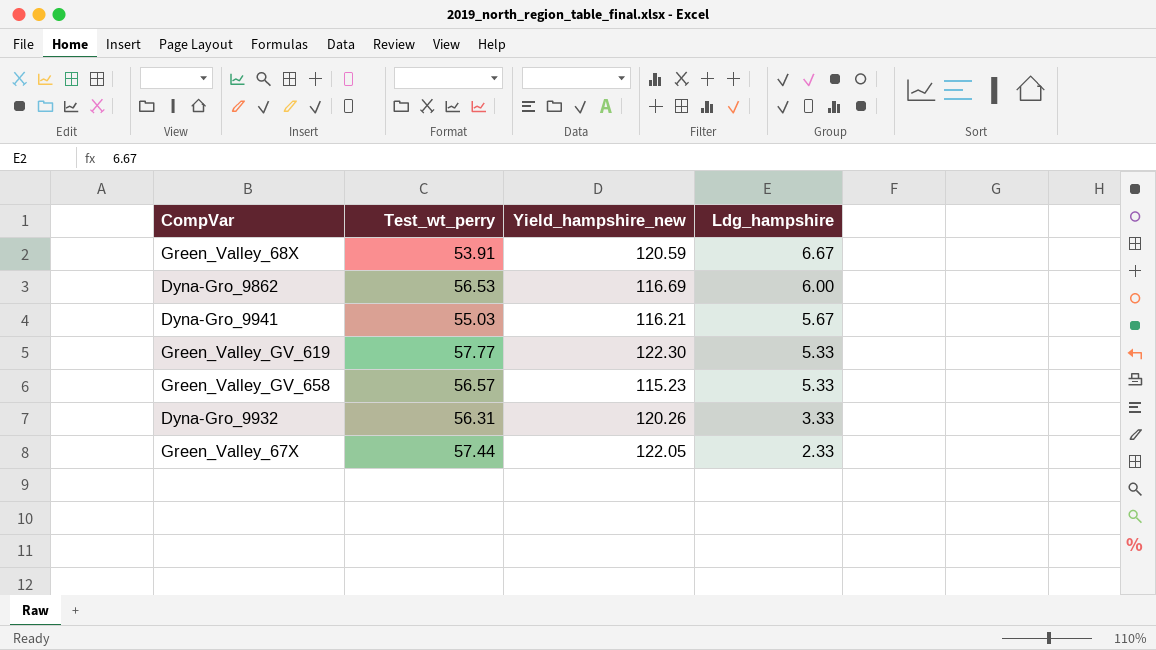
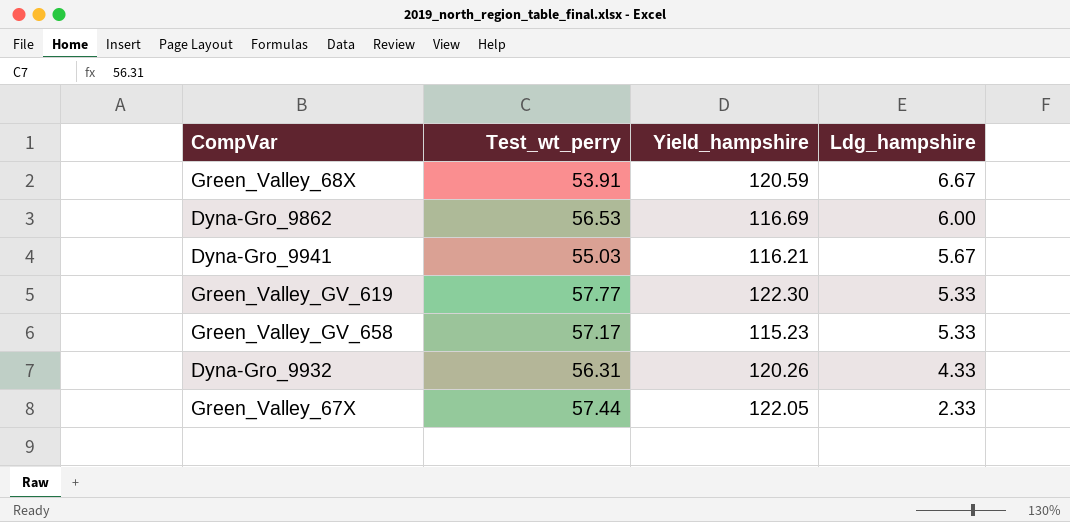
column name: Yield_hampshire_new -> Yield_hampshire
Green_Valley_GV_658 | Test_wt_perry: 56.57 -> 57.17
Dyna-Gro_9932 | Ldg_hampshire: 3.33 -> 4.33

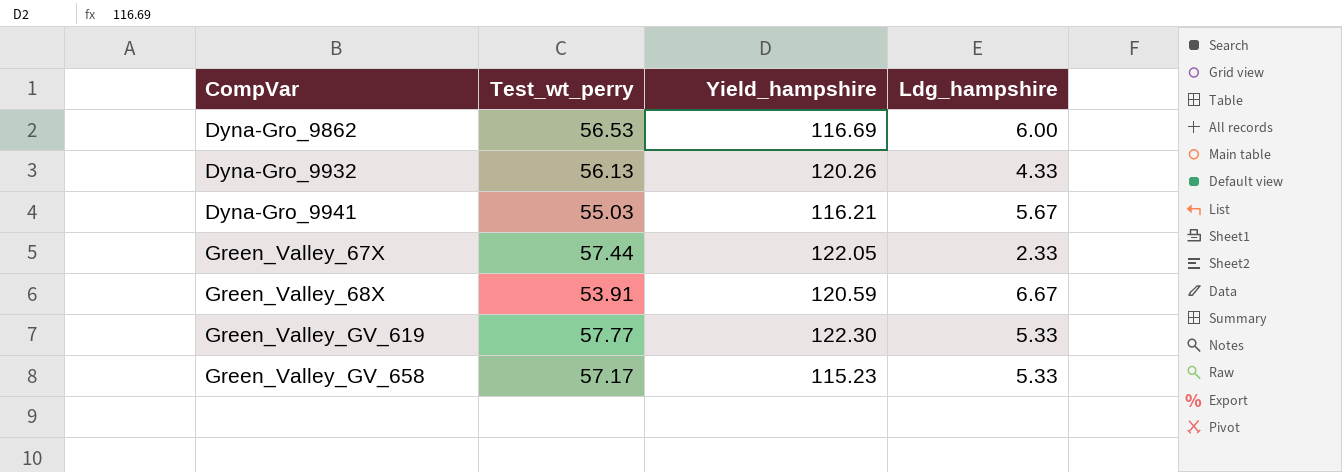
row order: Ldg_hampshire descending -> CompVar ascending
Dyna-Gro_9932 | Test_wt_perry: 56.31 -> 56.13

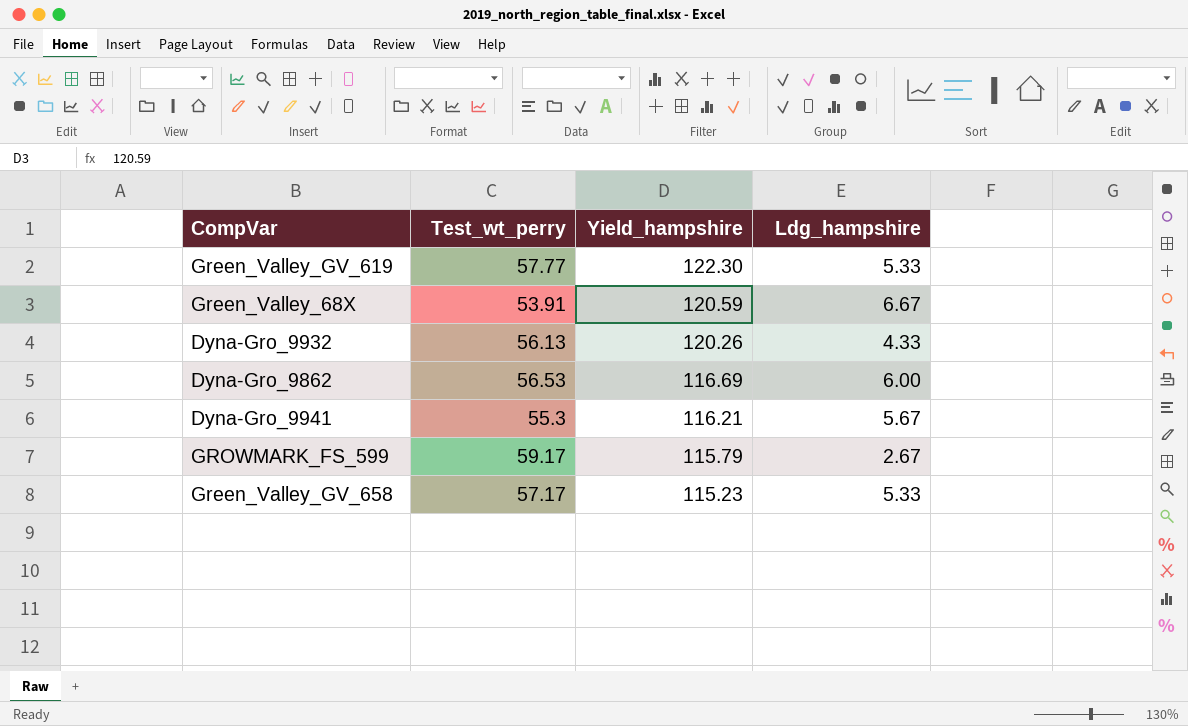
row order: CompVar ascending -> Yield_hampshire descending
row Green_Valley_67X: 57.44 | 122.05 | 2.33 -> none
Dyna-Gro_9941 | Test_wt_perry: 55.03 -> 55.3
row GROWMARK_FS_599: none -> 59.17 | 115.79 | 2.67

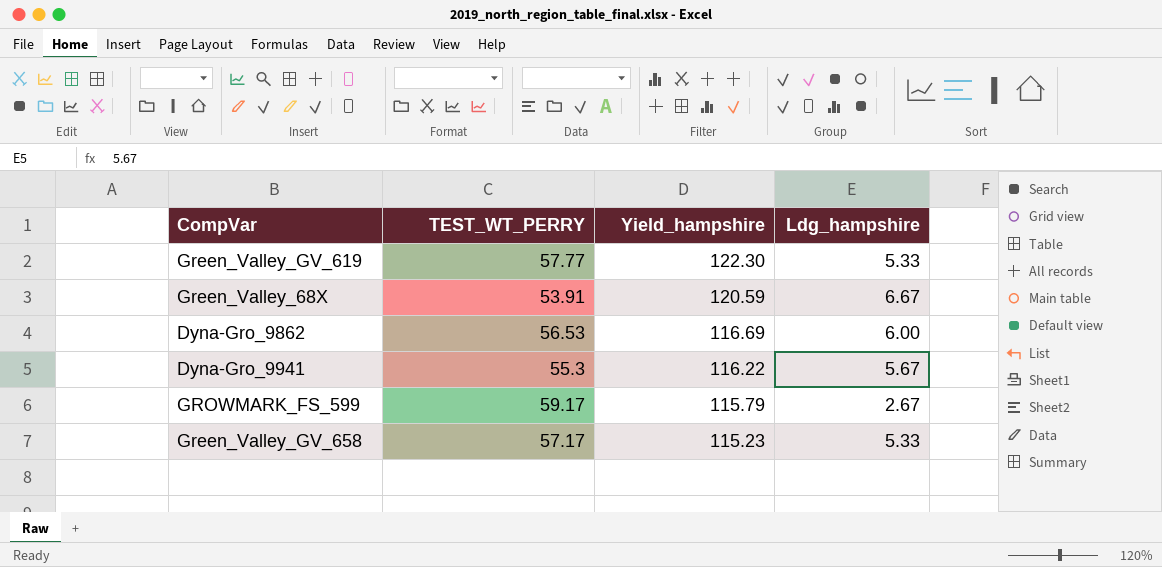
column name: Test_wt_perry -> TEST_WT_PERRY
row Dyna-Gro_9932: 56.13 | 120.26 | 4.33 -> none
Dyna-Gro_9941 | Yield_hampshire: 116.21 -> 116.22

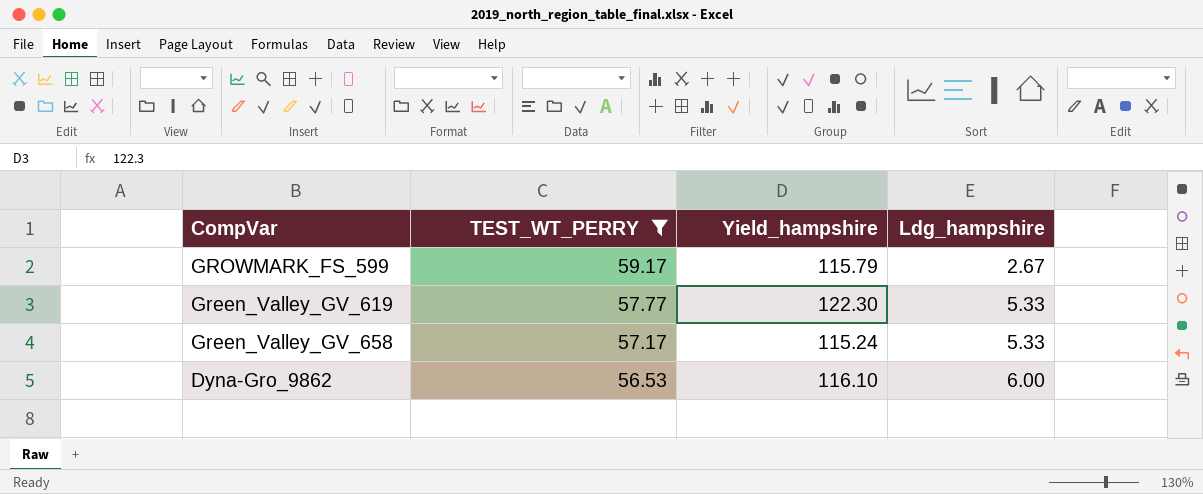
filter: none -> TEST_WT_PERRY >= 56.53
row order: Yield_hampshire descending -> TEST_WT_PERRY descending
Green_Valley_GV_658 | Yield_hampshire: 115.23 -> 115.24
Dyna-Gro_9862 | Yield_hampshire: 116.69 -> 116.10

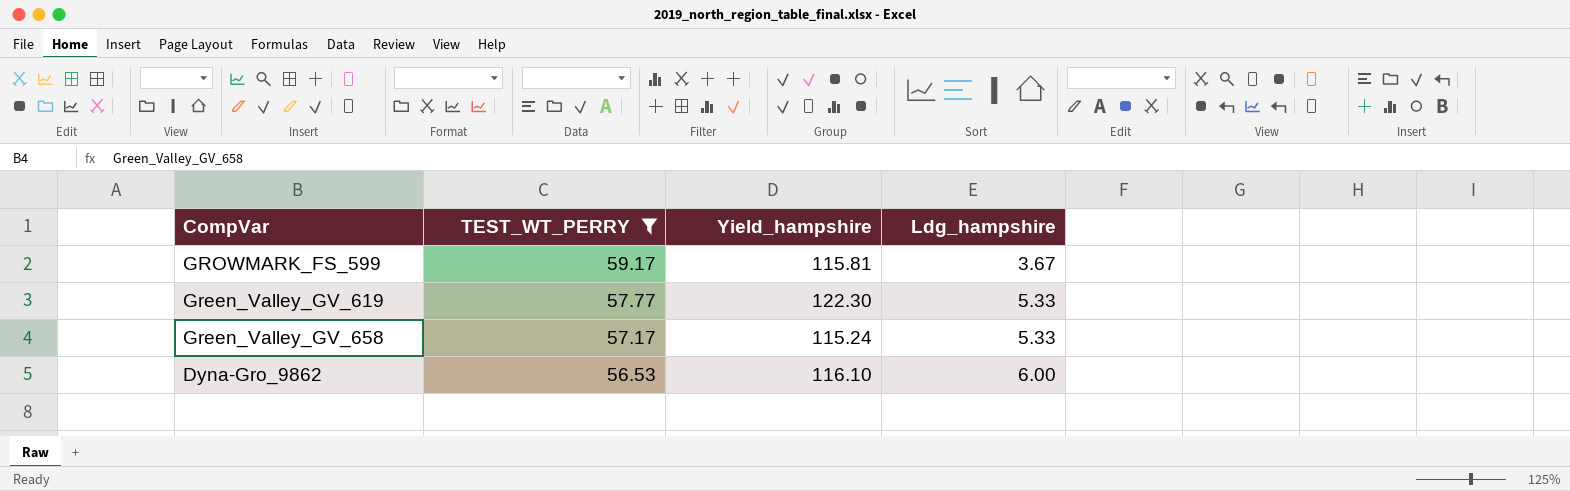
GROWMARK_FS_599 | Yield_hampshire: 115.79 -> 115.81
GROWMARK_FS_599 | Ldg_hampshire: 2.67 -> 3.67

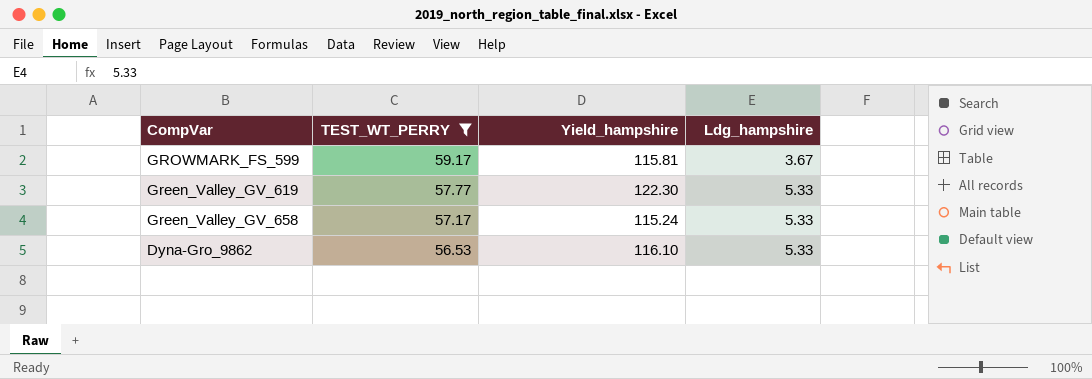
Dyna-Gro_9862 | Ldg_hampshire: 6.00 -> 5.33

